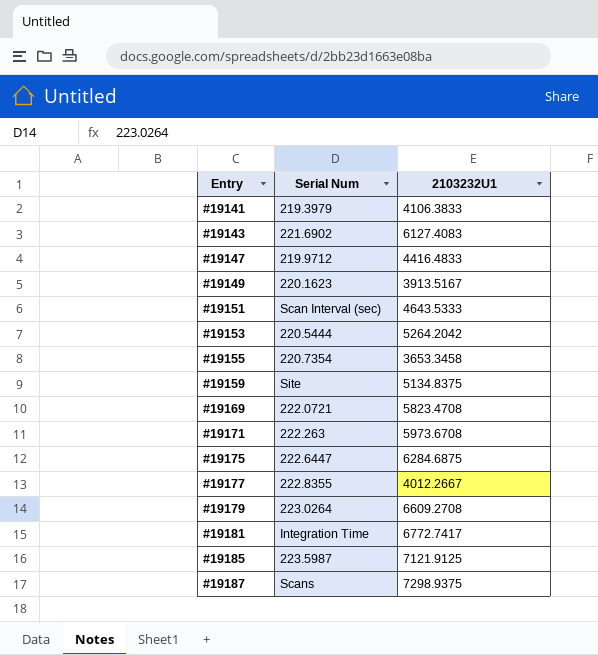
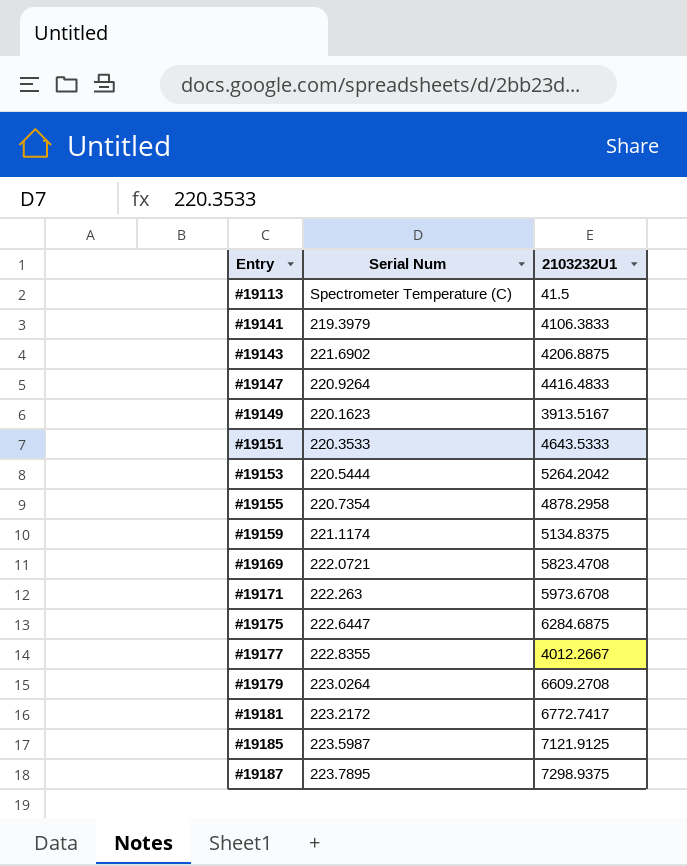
row #19113: none -> Spectrometer Temperature (C) | 41.5
#19143 | 2103232U1: 6127.4083 -> 4206.8875
#19147 | Serial Num: 219.9712 -> 220.9264
#19151 | Serial Num: Scan Interval (sec) -> 220.3533
#19155 | 2103232U1: 3653.3458 -> 4878.2958
#19159 | Serial Num: Site -> 221.1174
#19181 | Serial Num: Integration Time -> 223.2172
#19187 | Serial Num: Scans -> 223.7895

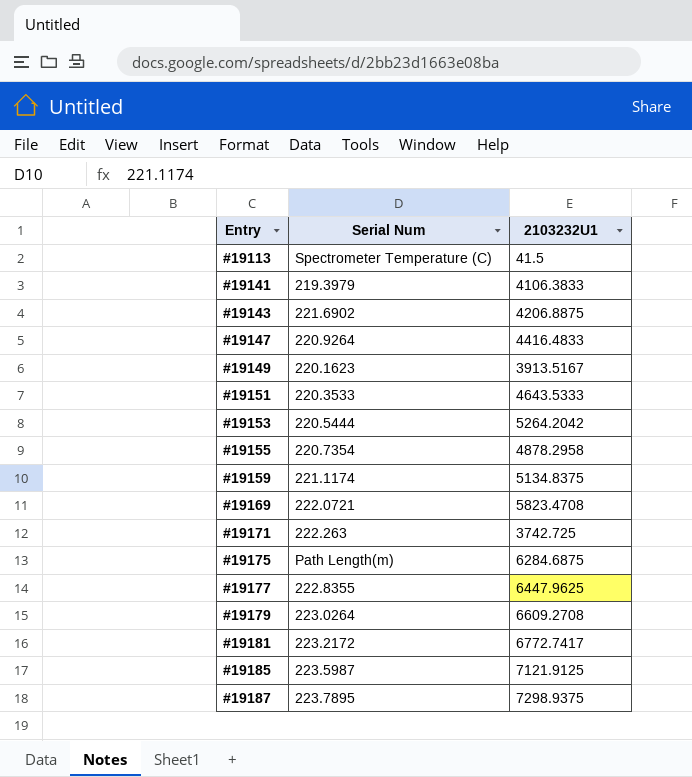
#19171 | 2103232U1: 5973.6708 -> 3742.725
#19175 | Serial Num: 222.6447 -> Path Length(m)
#19177 | 2103232U1: 4012.2667 -> 6447.9625

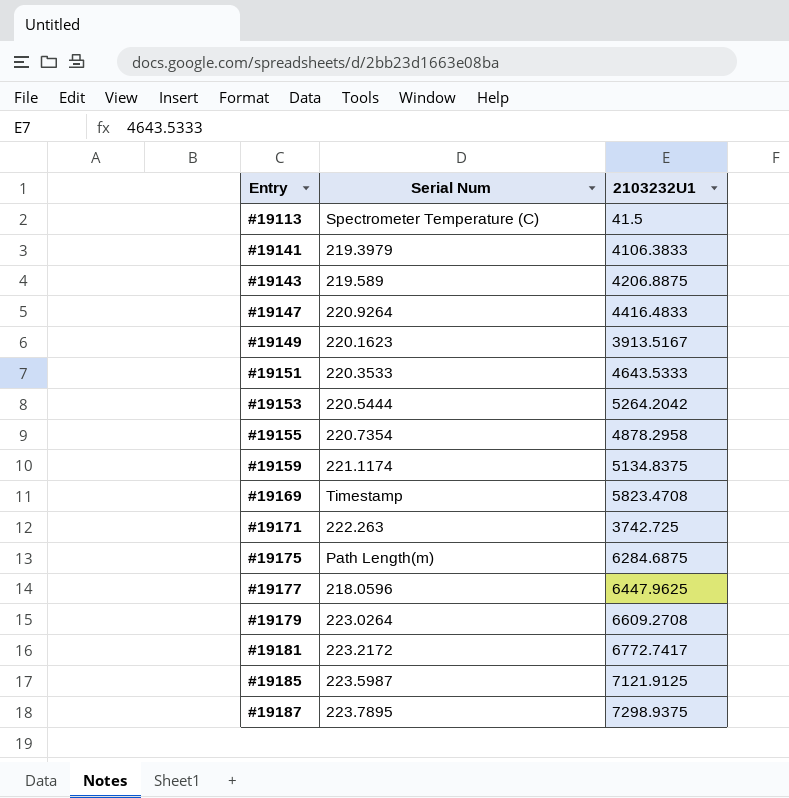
#19143 | Serial Num: 221.6902 -> 219.589
#19169 | Serial Num: 222.0721 -> Timestamp
#19177 | Serial Num: 222.8355 -> 218.0596

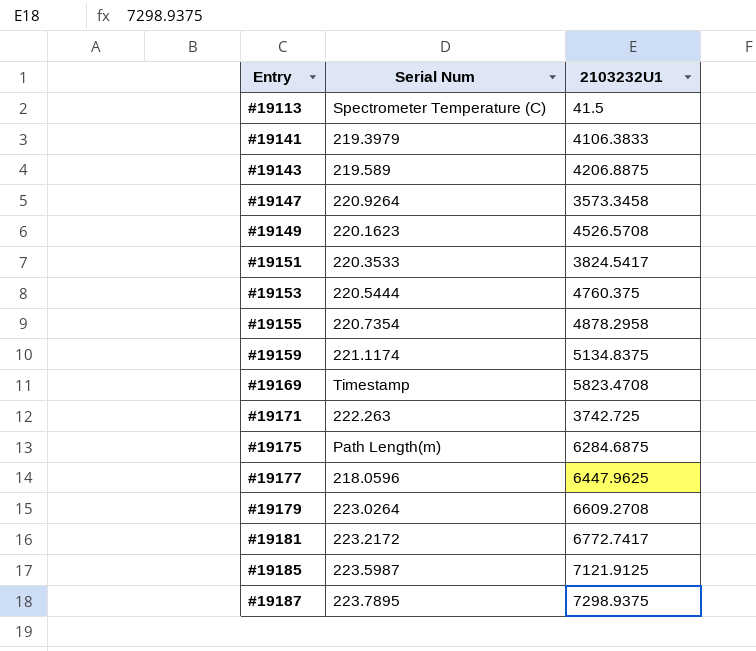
#19147 | 2103232U1: 4416.4833 -> 3573.3458
#19149 | 2103232U1: 3913.5167 -> 4526.5708
#19151 | 2103232U1: 4643.5333 -> 3824.5417
#19153 | 2103232U1: 5264.2042 -> 4760.375

